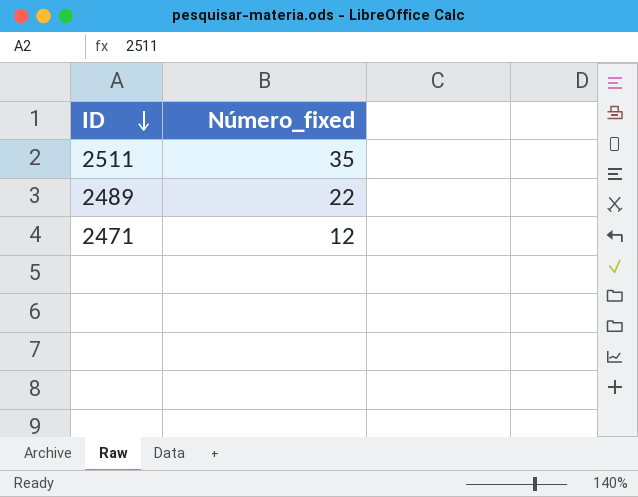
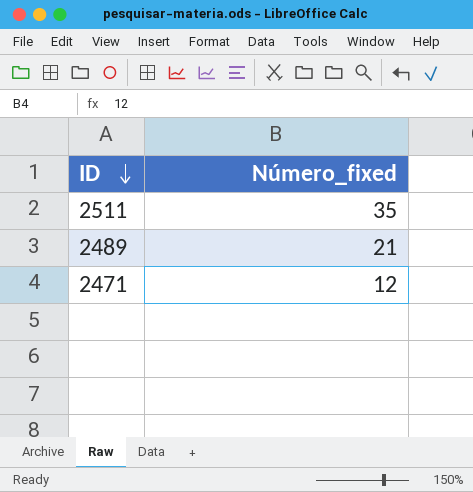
2489 | Número_fixed: 22 -> 21

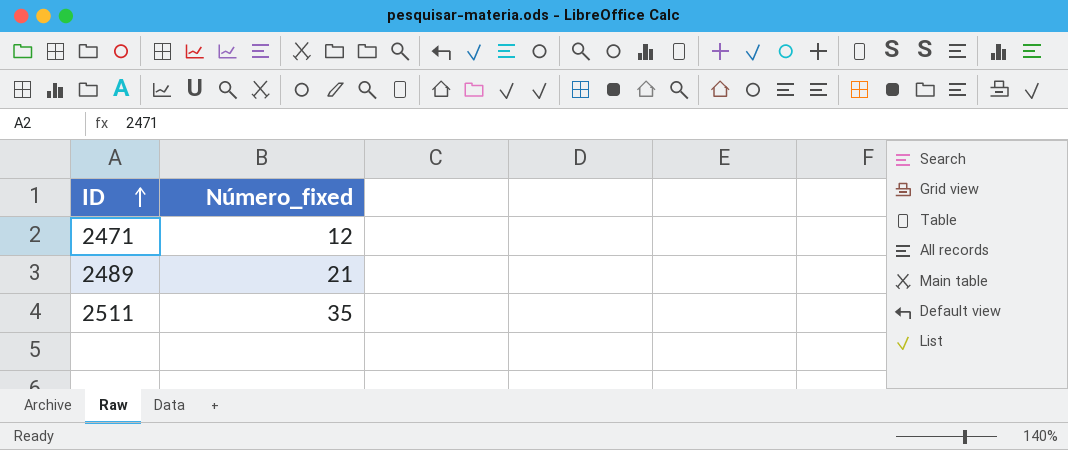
row order: ID descending -> ID ascending

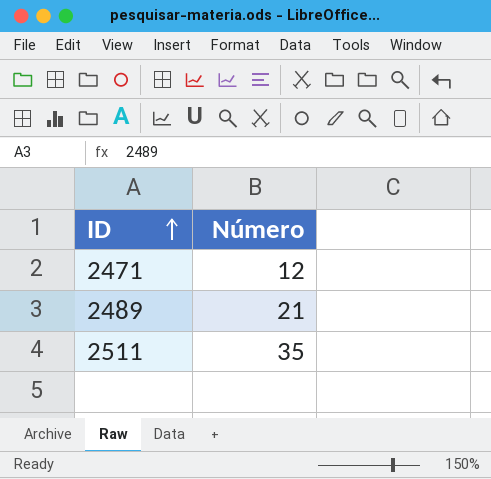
column name: Número_fixed -> Número

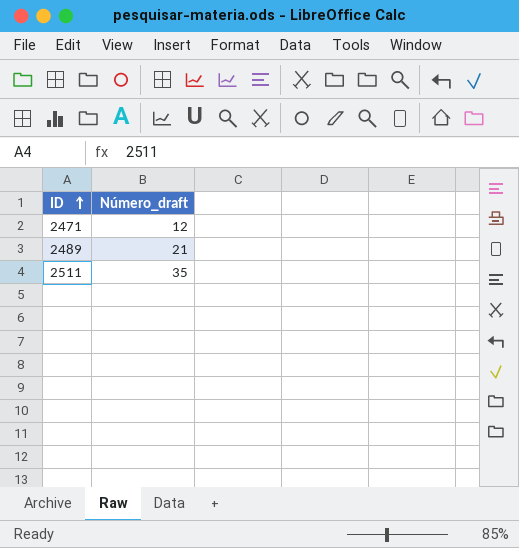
column name: Número -> Número_draft

